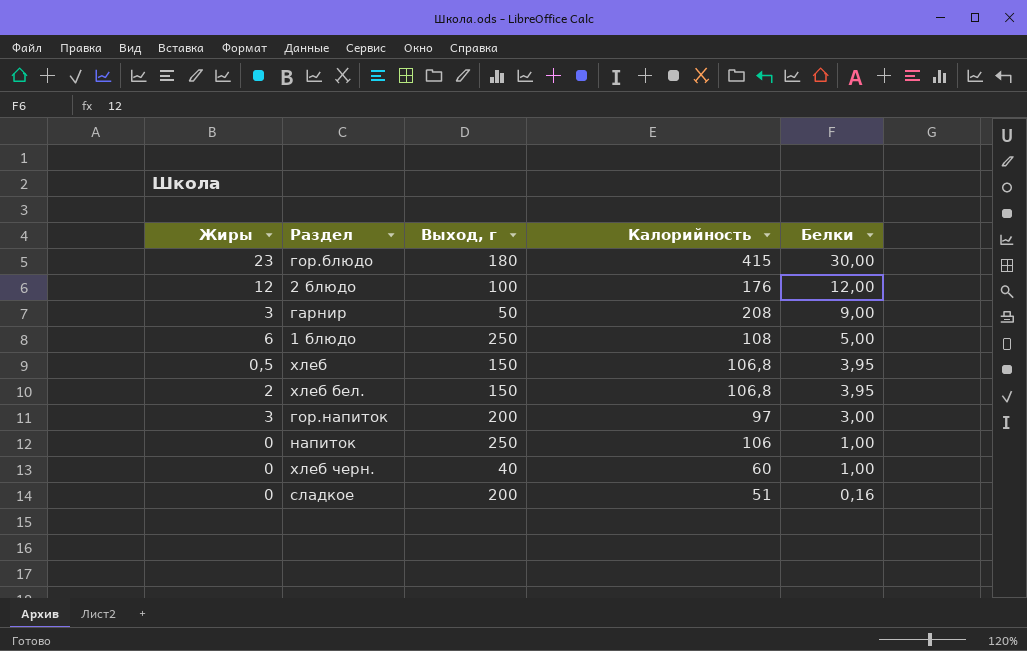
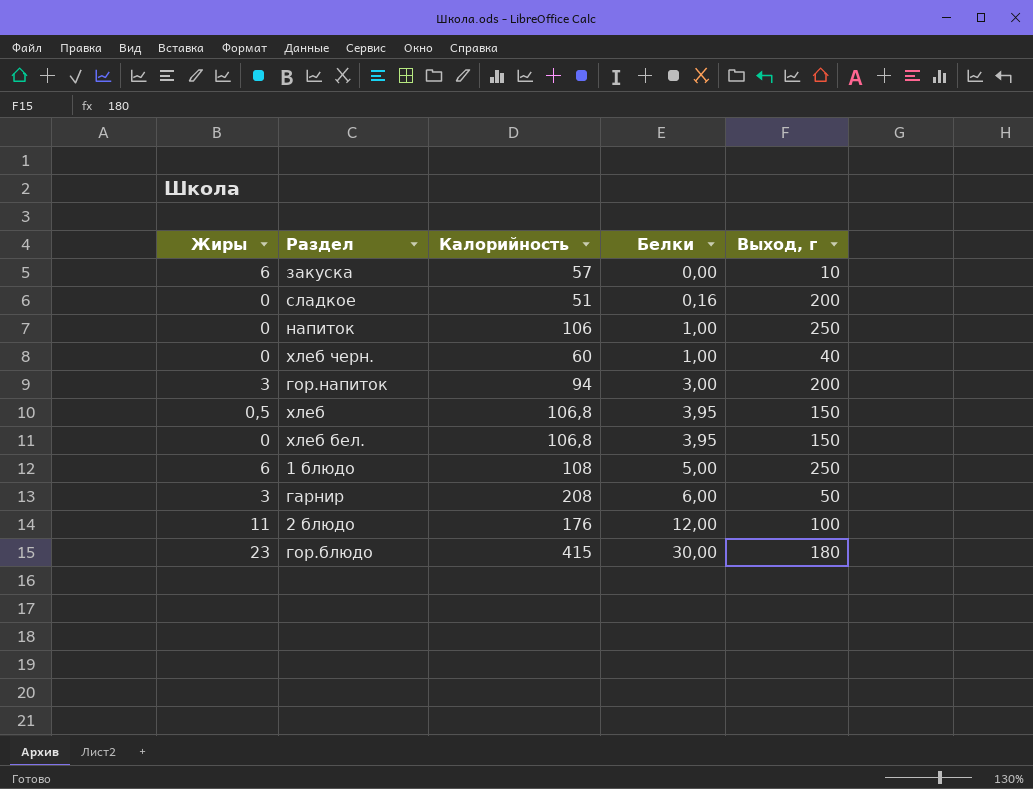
row order: Белки descending -> Белки ascending
column Выход, г | position: 3 -> 5
row закуска: none -> 6 | 57 | 0,00 | 10
гор.напиток | Калорийность: 97 -> 94
хлеб бел. | Жиры: 2 -> 0
гарнир | Белки: 9,00 -> 6,00
2 блюдо | Жиры: 12 -> 11

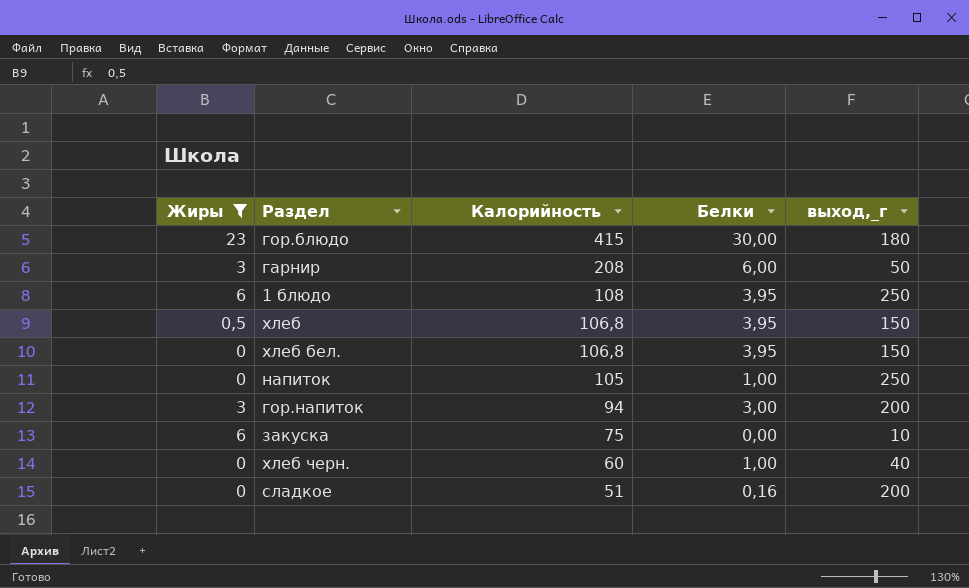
filter: none -> Жиры != 11
row order: Белки ascending -> Калорийность descending
column name: Выход, г -> выход,_г
1 блюдо | Белки: 5,00 -> 3,95
напиток | Калорийность: 106 -> 105
закуска | Калорийность: 57 -> 75

